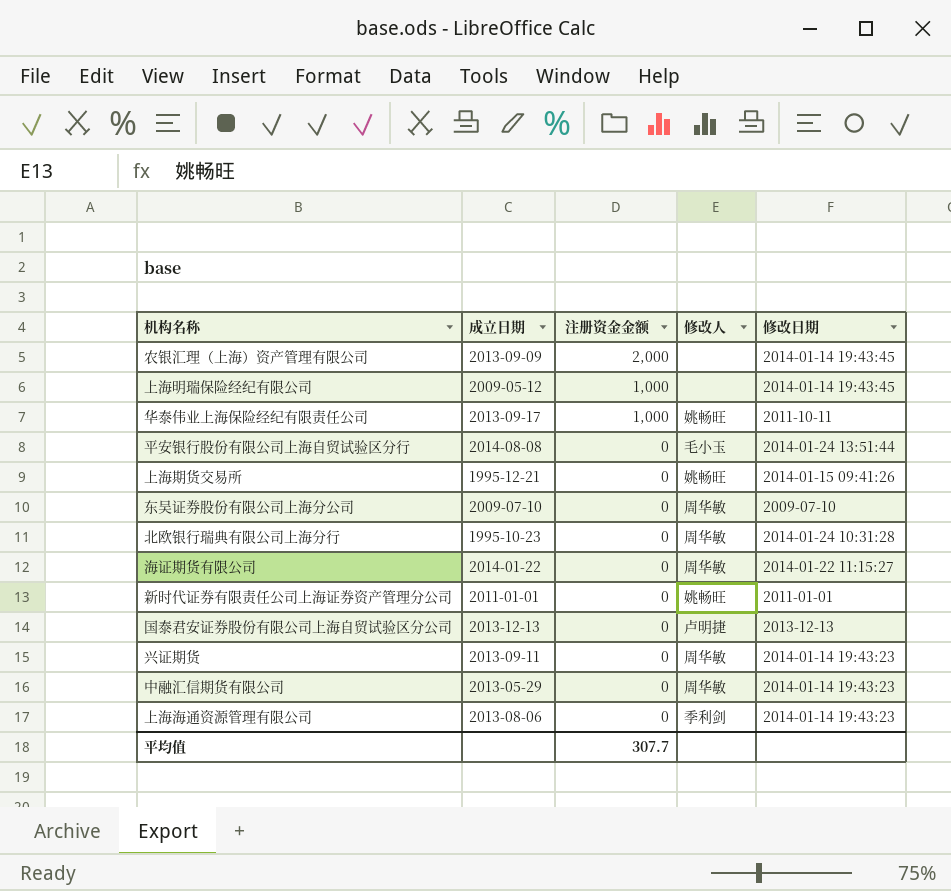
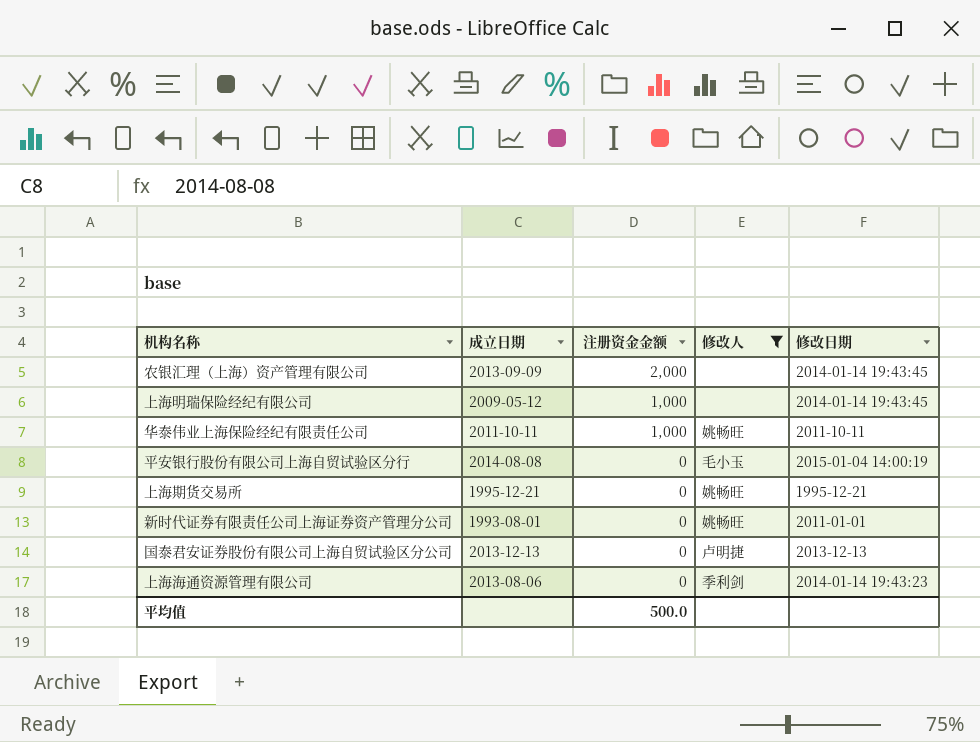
filter: none -> 修改人 != 周华敏
华泰伟业上海保险经纪有限责任公司 | 成立日期: 2013-09-17 -> 2011-10-11
平安银行股份有限公司上海自贸试验区分行 | 修改日期: 2014-01-24 13:51:44 -> 2015-01-04 14:00:19
上海期货交易所 | 修改日期: 2014-01-15 09:41:26 -> 1995-12-21
新时代证券有限责任公司上海证券资产管理分公司 | 成立日期: 2011-01-01 -> 1993-08-01
平均值 | 注册资金金额: 307.7 -> 500.0

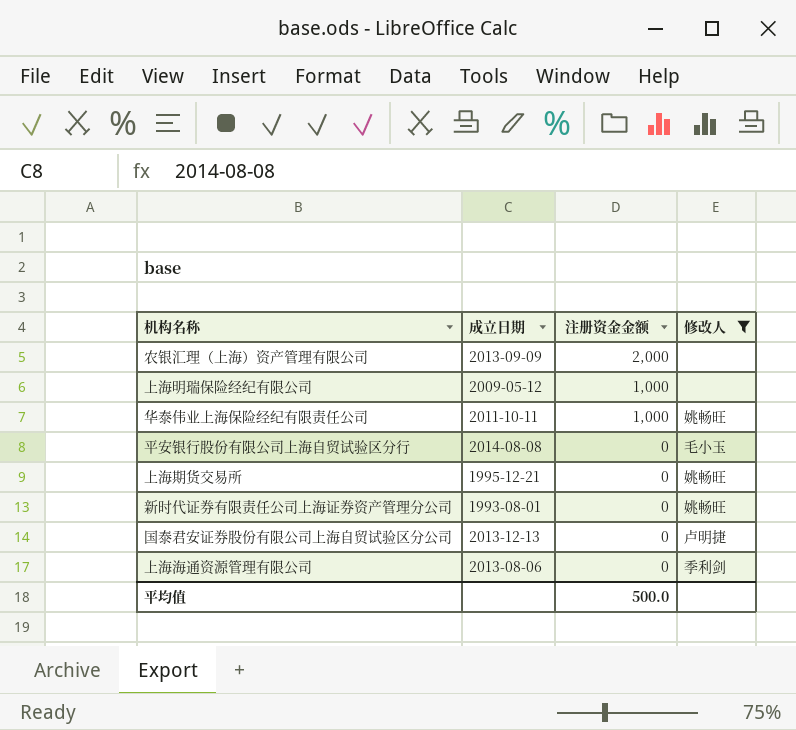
column 修改日期 | position: 5 -> none

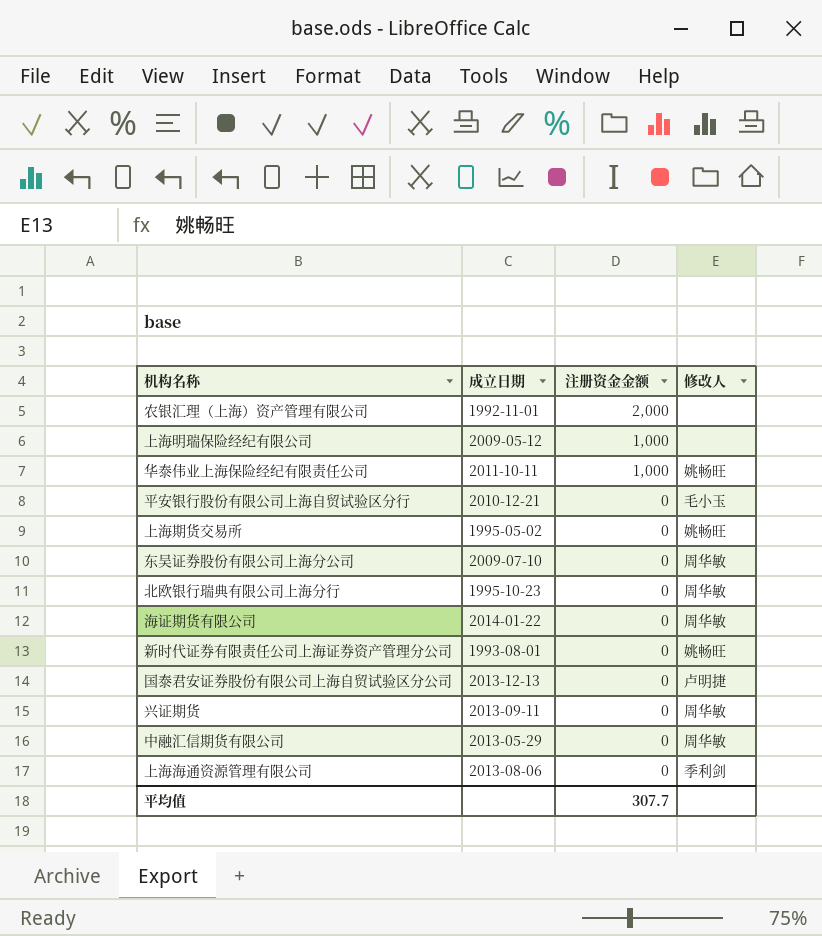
filter: 修改人 != 周华敏 -> none
农银汇理（上海）资产管理有限公司 | 成立日期: 2013-09-09 -> 1992-11-01
平安银行股份有限公司上海自贸试验区分行 | 成立日期: 2014-08-08 -> 2010-12-21
上海期货交易所 | 成立日期: 1995-12-21 -> 1995-05-02
平均值 | 注册资金金额: 500.0 -> 307.7

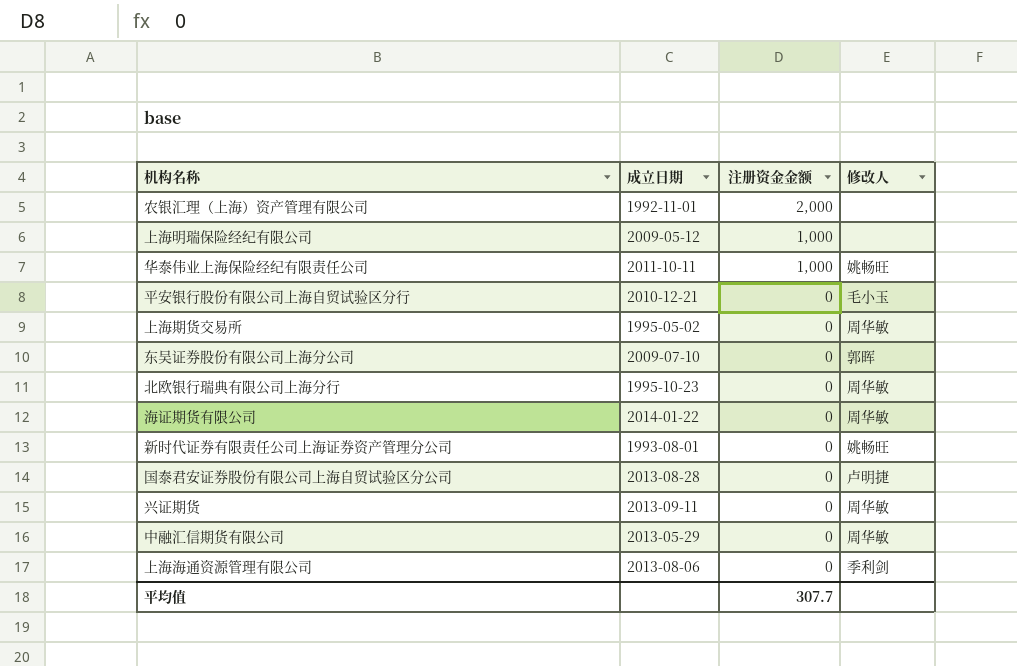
上海期货交易所 | 修改人: 姚畅旺 -> 周华敏
东吴证券股份有限公司上海分公司 | 修改人: 周华敏 -> 郭晖
国泰君安证券股份有限公司上海自贸试验区分公司 | 成立日期: 2013-12-13 -> 2013-08-28

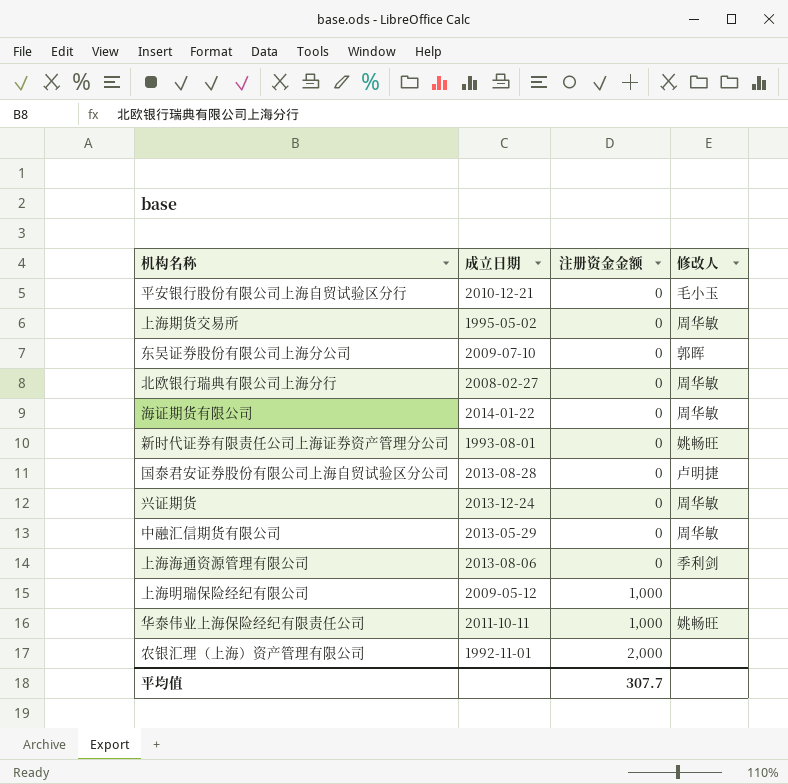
row order: 注册资金金额 descending -> 注册资金金额 ascending
北欧银行瑞典有限公司上海分行 | 成立日期: 1995-10-23 -> 2008-02-27
兴证期货 | 成立日期: 2013-09-11 -> 2013-12-24

